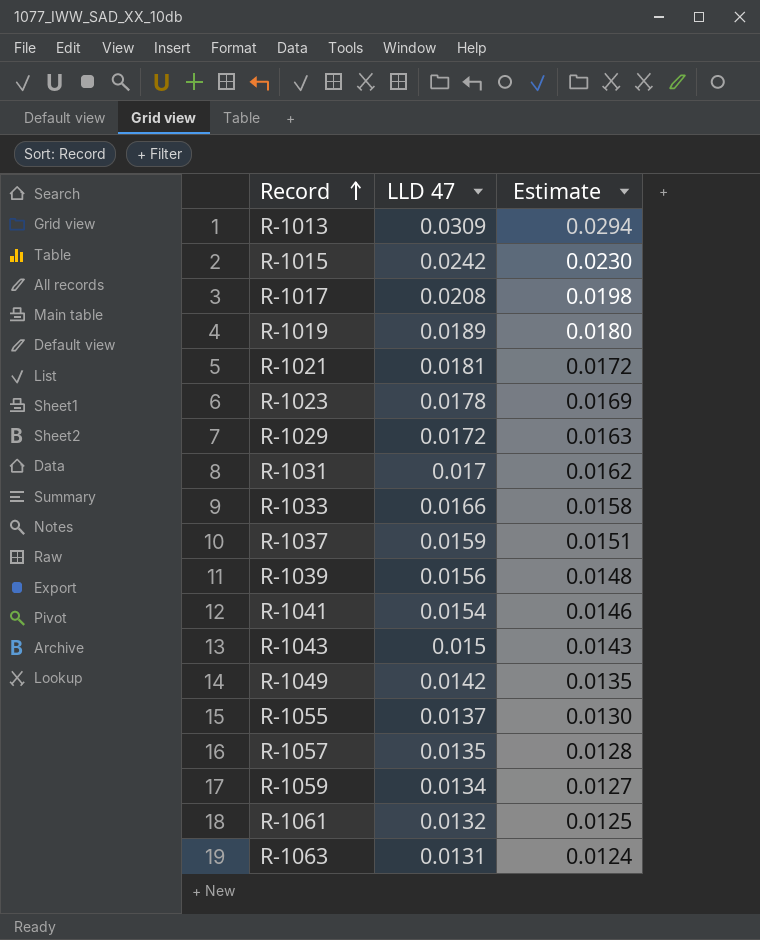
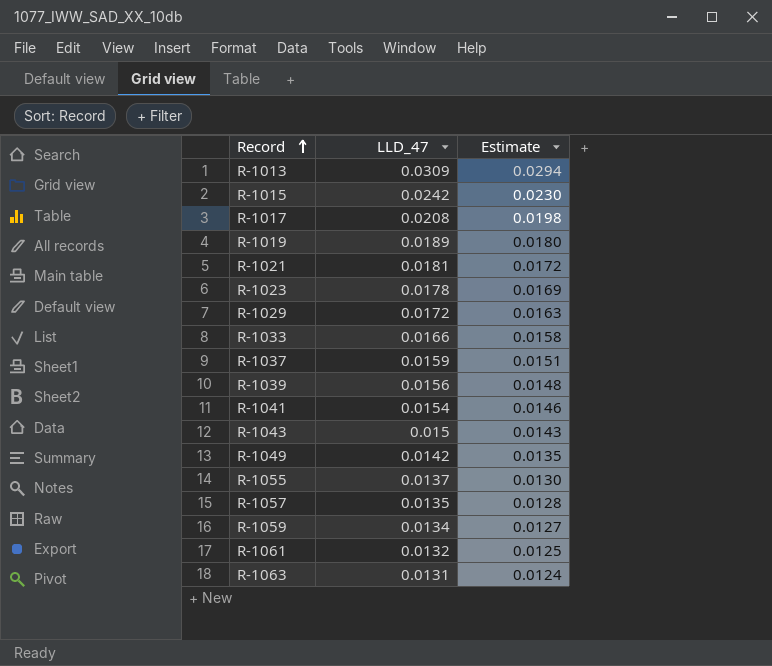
column name: LLD 47 -> LLD_47
row R-1031: 0.017 | 0.0162 -> none

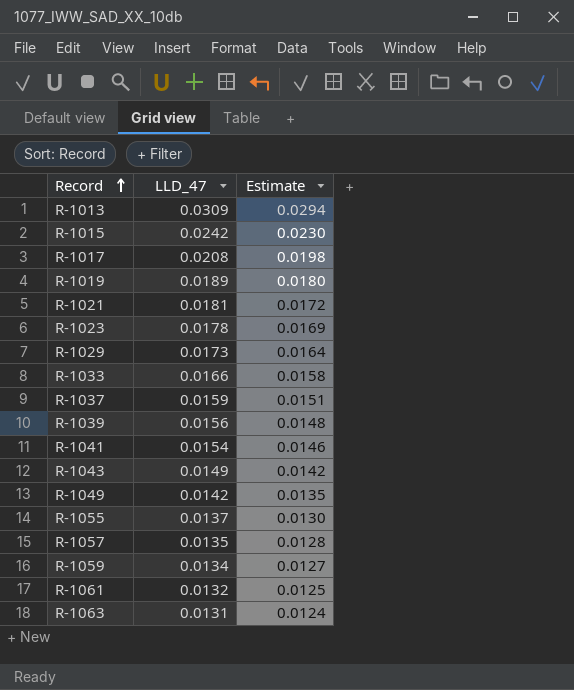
R-1029 | LLD_47: 0.0172 -> 0.0173
R-1029 | Estimate: 0.0163 -> 0.0164
R-1043 | LLD_47: 0.015 -> 0.0149
R-1043 | Estimate: 0.0143 -> 0.0142

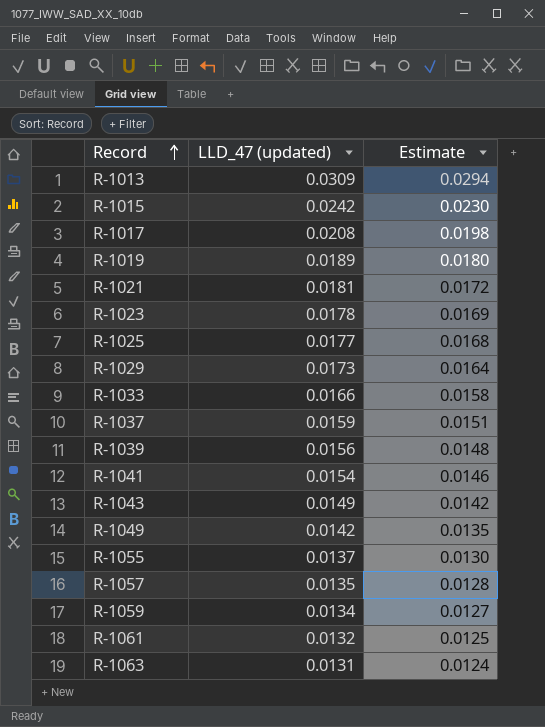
column name: LLD_47 -> LLD_47 (updated)
row R-1025: none -> 0.0177 | 0.0168

